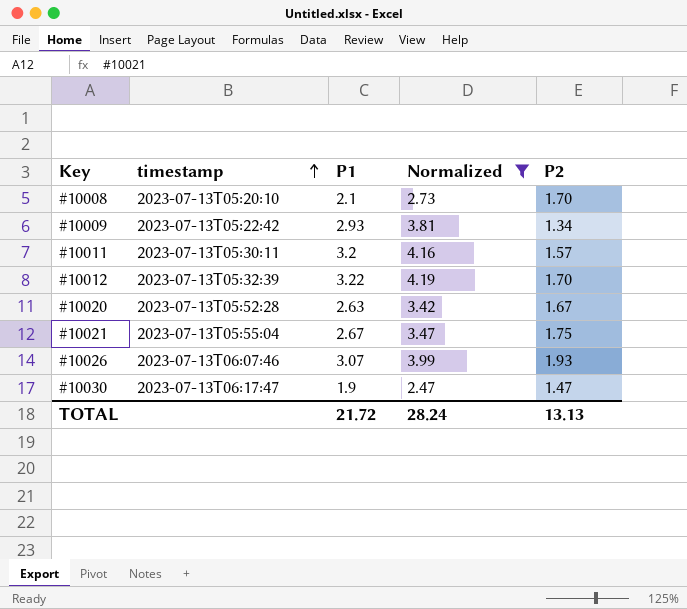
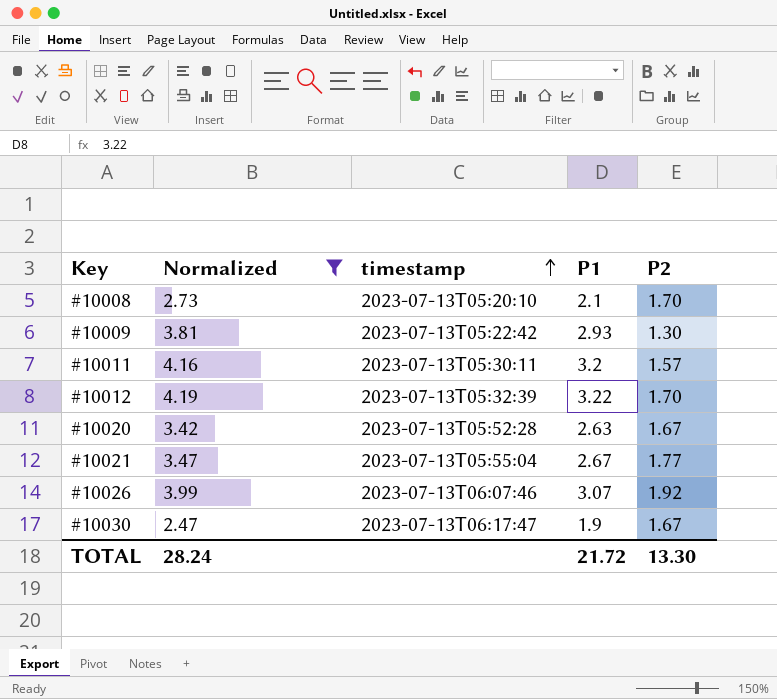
column Normalized | position: 4 -> 2
#10009 | P2: 1.34 -> 1.30
#10021 | P2: 1.75 -> 1.77
#10026 | P2: 1.93 -> 1.92
#10030 | P2: 1.47 -> 1.67
TOTAL | P2: 13.13 -> 13.30

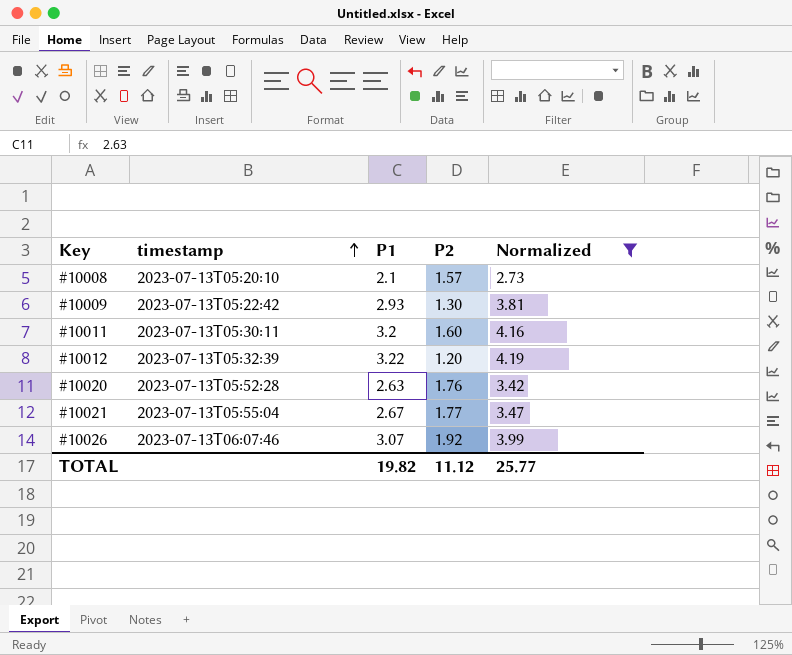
column Normalized | position: 2 -> 5
row #10030: 2.47 | 2023-07-13T06:17:47 | 1.9 | 1.67 -> none
#10008 | P2: 1.70 -> 1.57
#10011 | P2: 1.57 -> 1.60
#10012 | P2: 1.70 -> 1.20
#10020 | P2: 1.67 -> 1.76
TOTAL | P1: 21.72 -> 19.82
TOTAL | P2: 13.30 -> 11.12
TOTAL | Normalized: 28.24 -> 25.77

